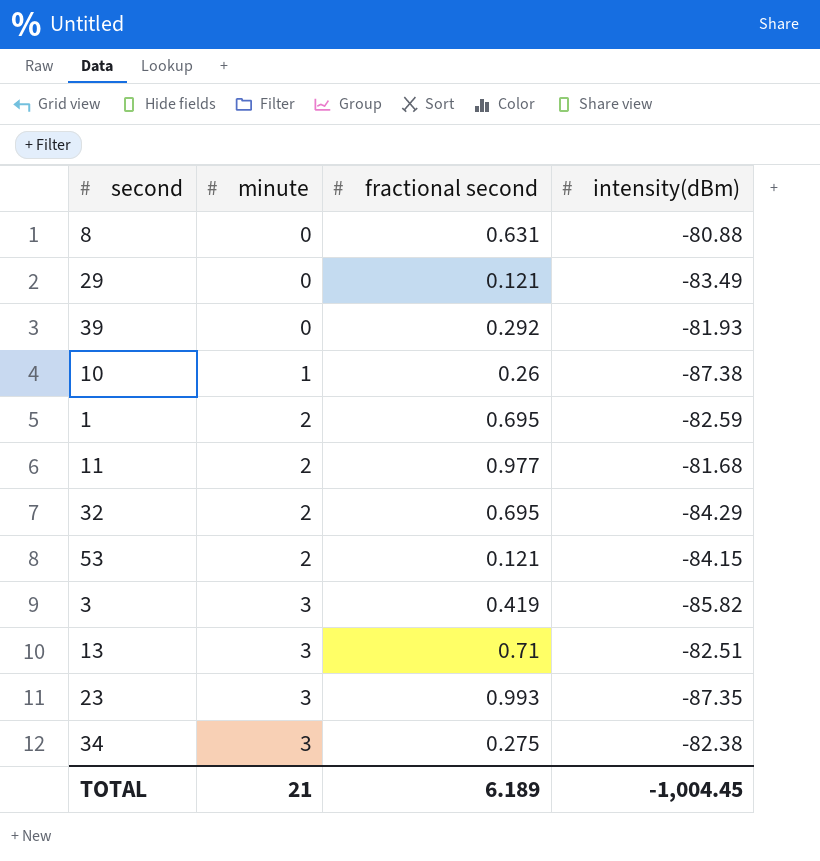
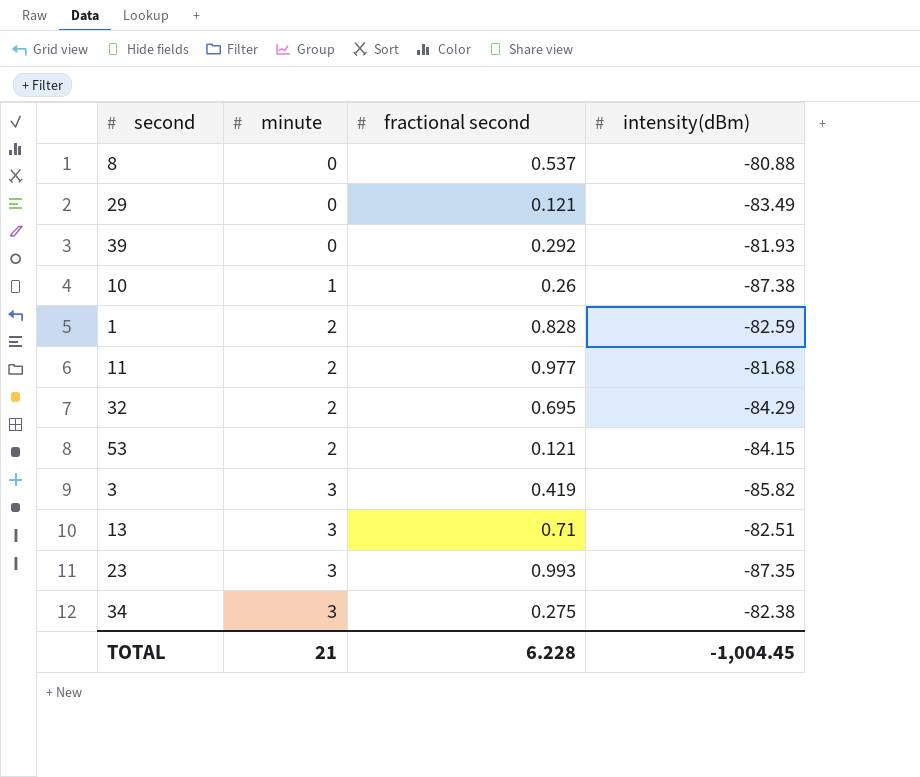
8 | fractional second: 0.631 -> 0.537
1 | fractional second: 0.695 -> 0.828
TOTAL | fractional second: 6.189 -> 6.228

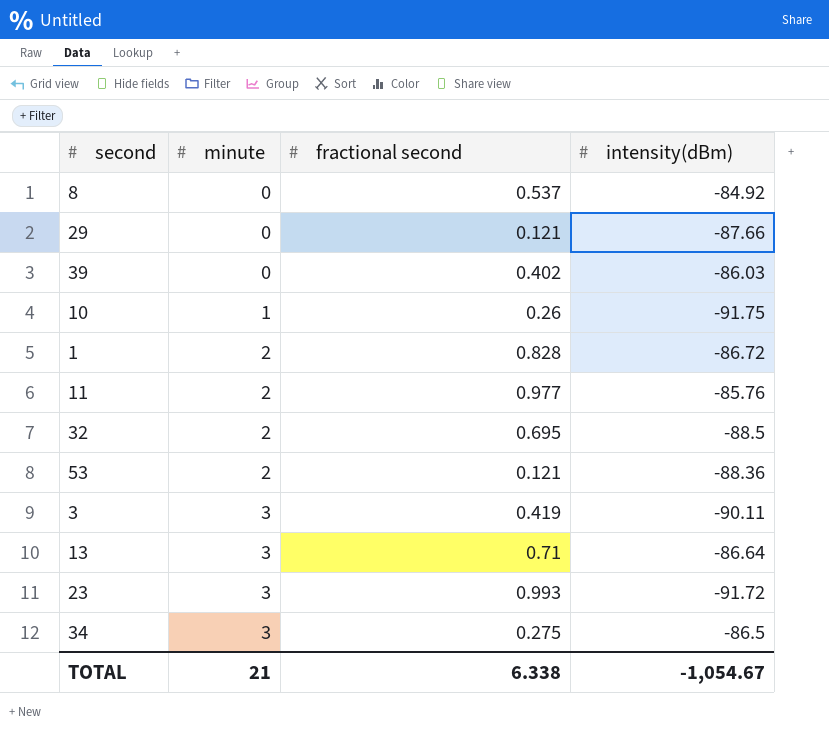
8 | intensity(dBm): -80.88 -> -84.92
29 | intensity(dBm): -83.49 -> -87.66
39 | fractional second: 0.292 -> 0.402
39 | intensity(dBm): -81.93 -> -86.03
10 | intensity(dBm): -87.38 -> -91.75
1 | intensity(dBm): -82.59 -> -86.72
11 | intensity(dBm): -81.68 -> -85.76
32 | intensity(dBm): -84.29 -> -88.5
53 | intensity(dBm): -84.15 -> -88.36
3 | intensity(dBm): -85.82 -> -90.11
13 | intensity(dBm): -82.51 -> -86.64
23 | intensity(dBm): -87.35 -> -91.72
34 | intensity(dBm): -82.38 -> -86.5
TOTAL | fractional second: 6.228 -> 6.338
TOTAL | intensity(dBm): -1,004.45 -> -1,054.67

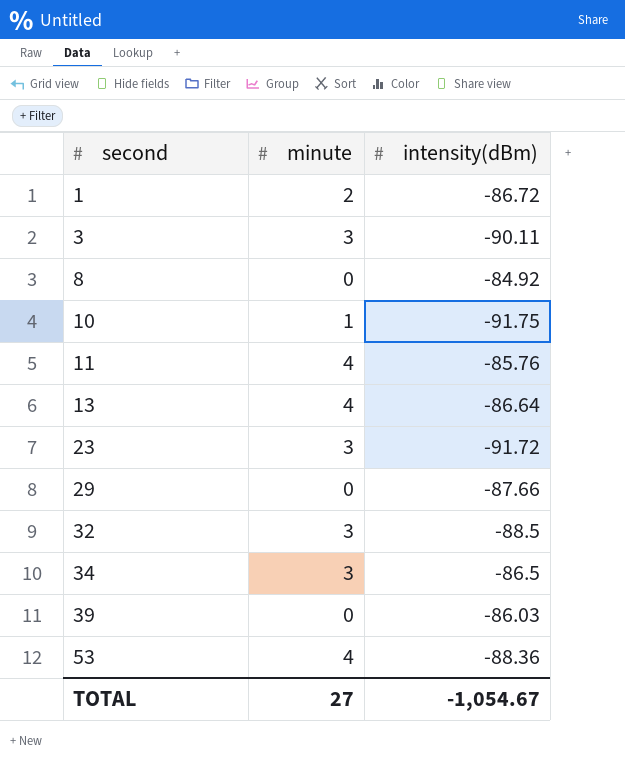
row order: minute ascending -> second ascending
column fractional second | position: 3 -> none
11 | minute: 2 -> 4
13 | minute: 3 -> 4
32 | minute: 2 -> 3
53 | minute: 2 -> 4
TOTAL | minute: 21 -> 27

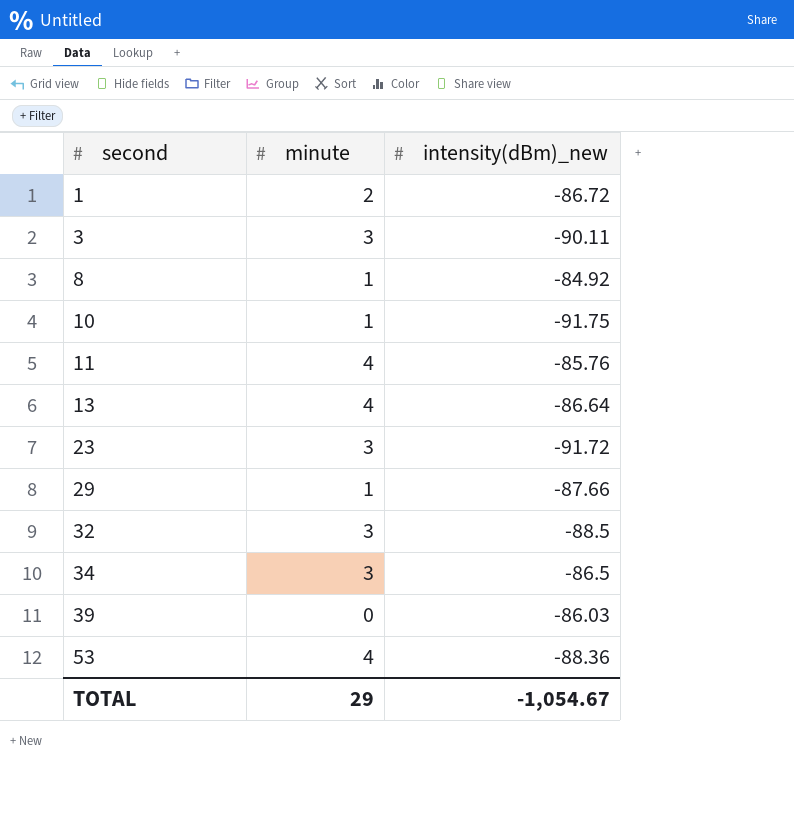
column name: intensity(dBm) -> intensity(dBm)_new
8 | minute: 0 -> 1
29 | minute: 0 -> 1
TOTAL | minute: 27 -> 29

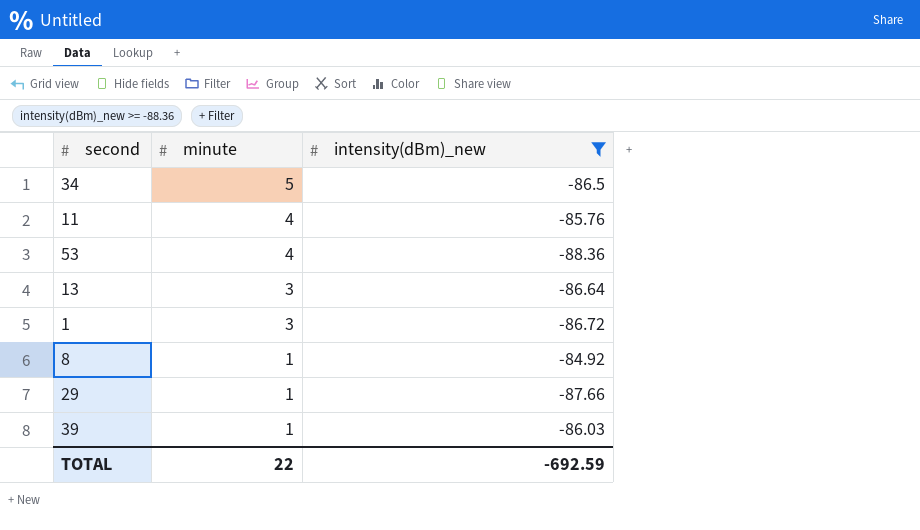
filter: none -> intensity(dBm)_new >= -88.36
row order: second ascending -> minute descending
34 | minute: 3 -> 5
13 | minute: 4 -> 3
1 | minute: 2 -> 3
39 | minute: 0 -> 1
TOTAL | minute: 29 -> 22
TOTAL | intensity(dBm)_new: -1,054.67 -> -692.59

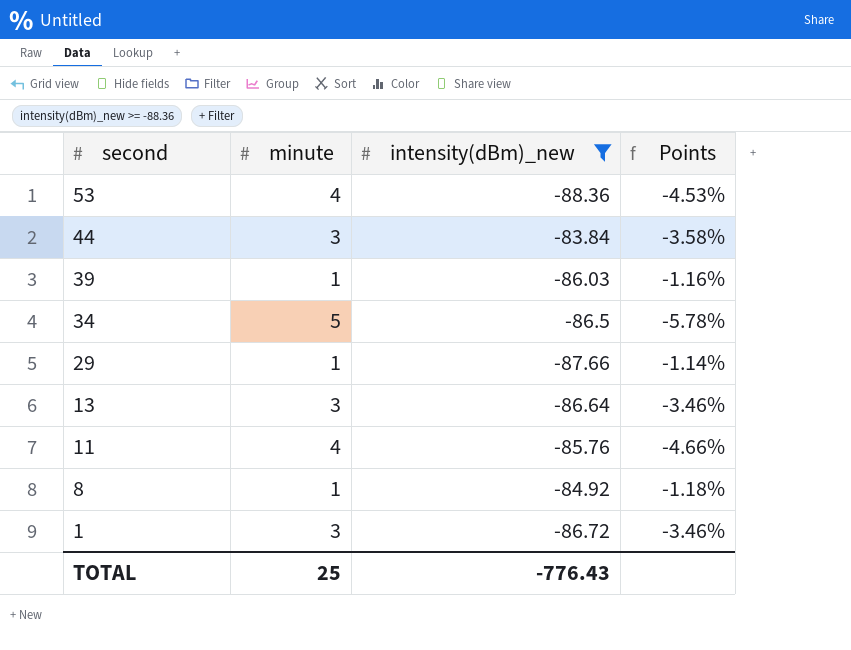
row order: minute descending -> second descending
column Points | formula: none -> [minute] / [intensity(dBm)_new]
row 44: none -> 3 | -83.84 | -3.58%
TOTAL | minute: 22 -> 25
TOTAL | intensity(dBm)_new: -692.59 -> -776.43

